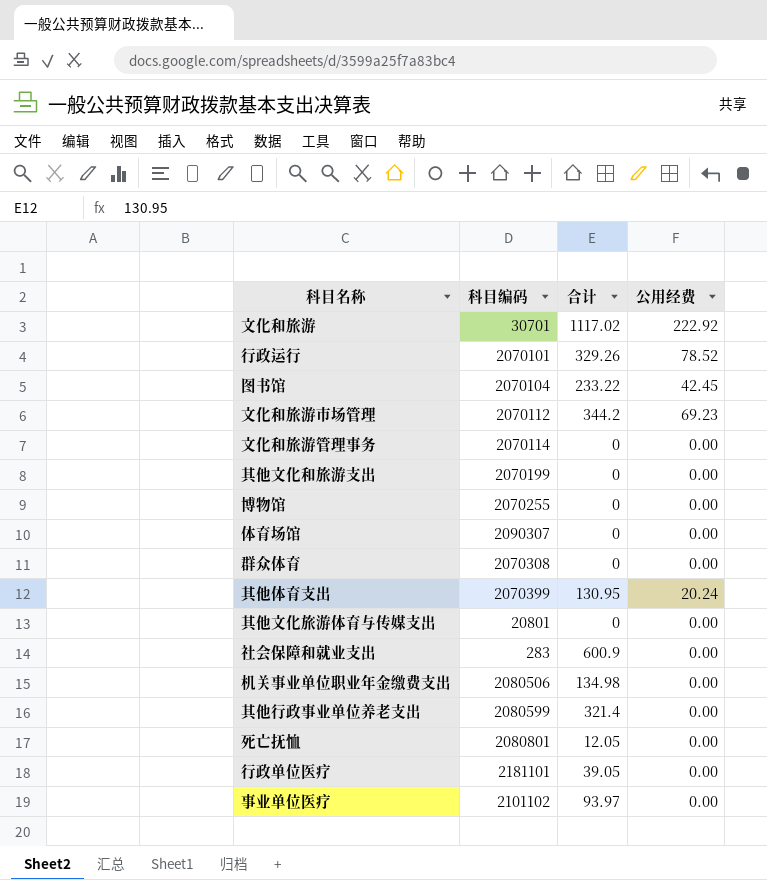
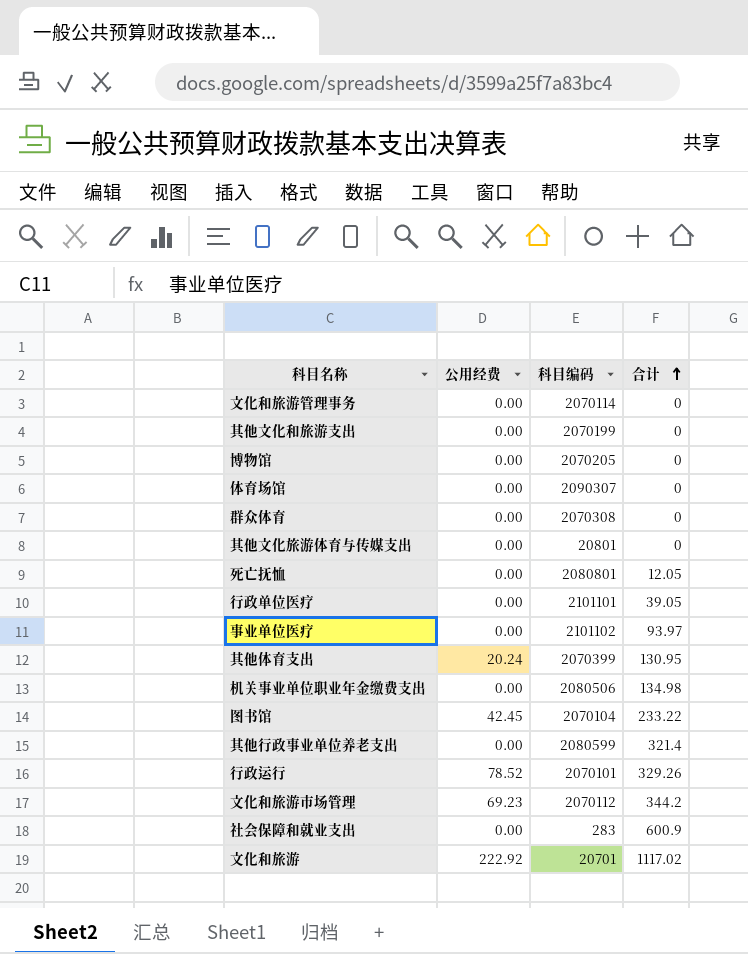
row order: none -> 合计 ascending
column 公用经费 | position: 4 -> 2
博物馆 | 科目编码: 2070255 -> 2070205
行政单位医疗 | 科目编码: 2181101 -> 2101101
文化和旅游 | 科目编码: 30701 -> 20701

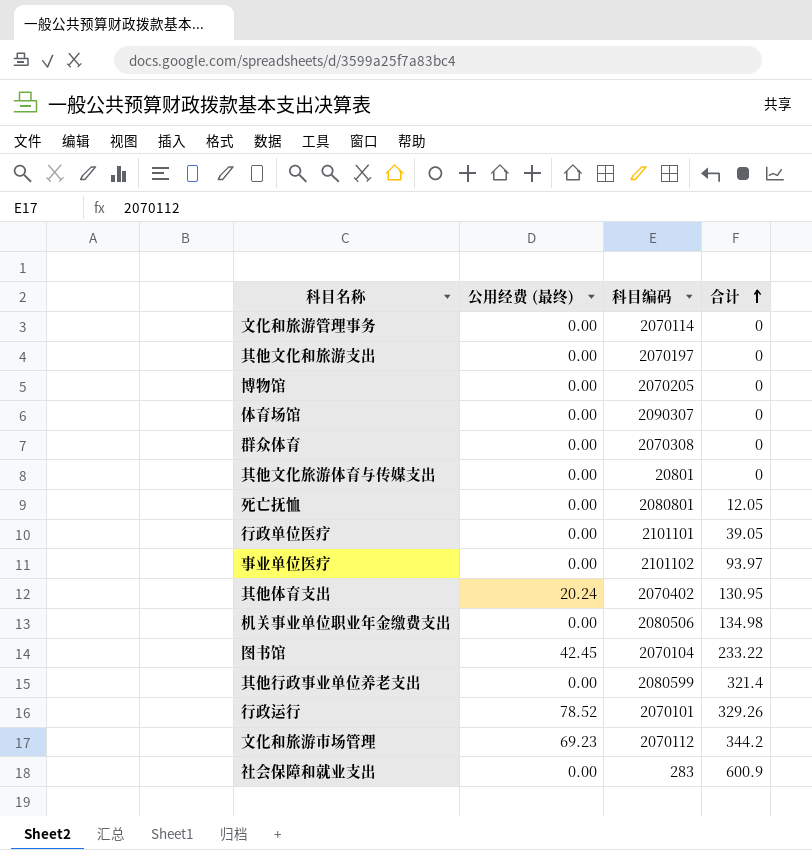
column name: 公用经费 -> 公用经费 (最终)
row 文化和旅游: 222.92 | 20701 | 1117.02 -> none
其他文化和旅游支出 | 科目编码: 2070199 -> 2070197
其他体育支出 | 科目编码: 2070399 -> 2070402

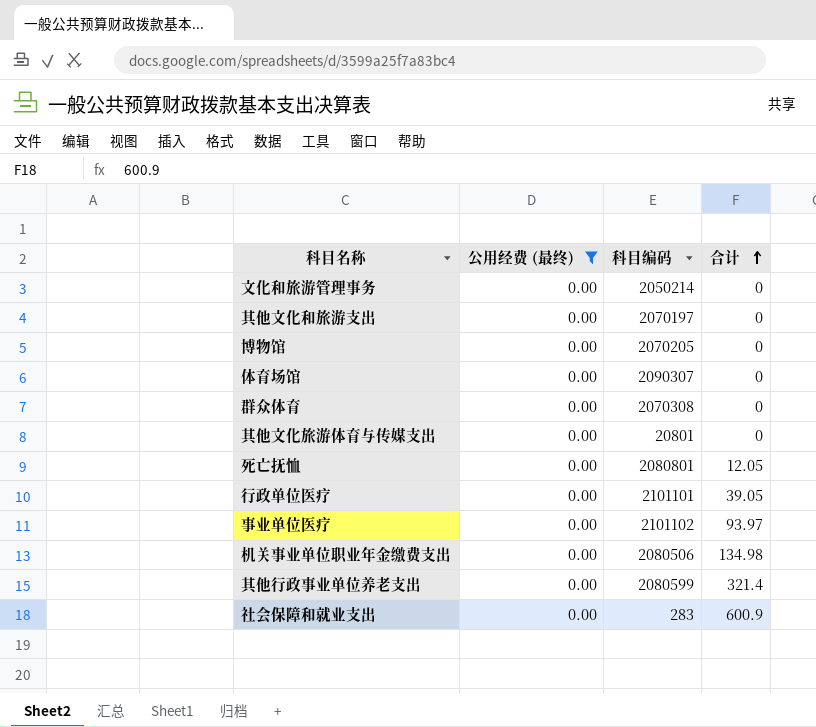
filter: none -> 公用经费 (最终) = 0.00
文化和旅游管理事务 | 科目编码: 2070114 -> 2050214

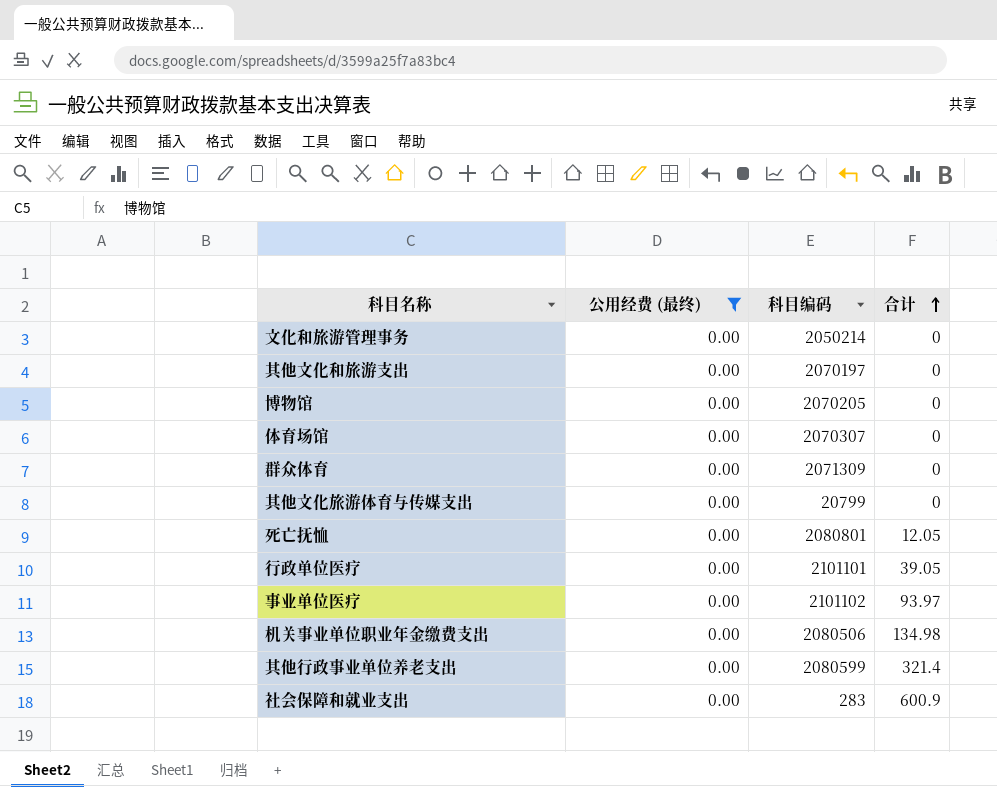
体育场馆 | 科目编码: 2090307 -> 2070307
群众体育 | 科目编码: 2070308 -> 2071309
其他文化旅游体育与传媒支出 | 科目编码: 20801 -> 20799

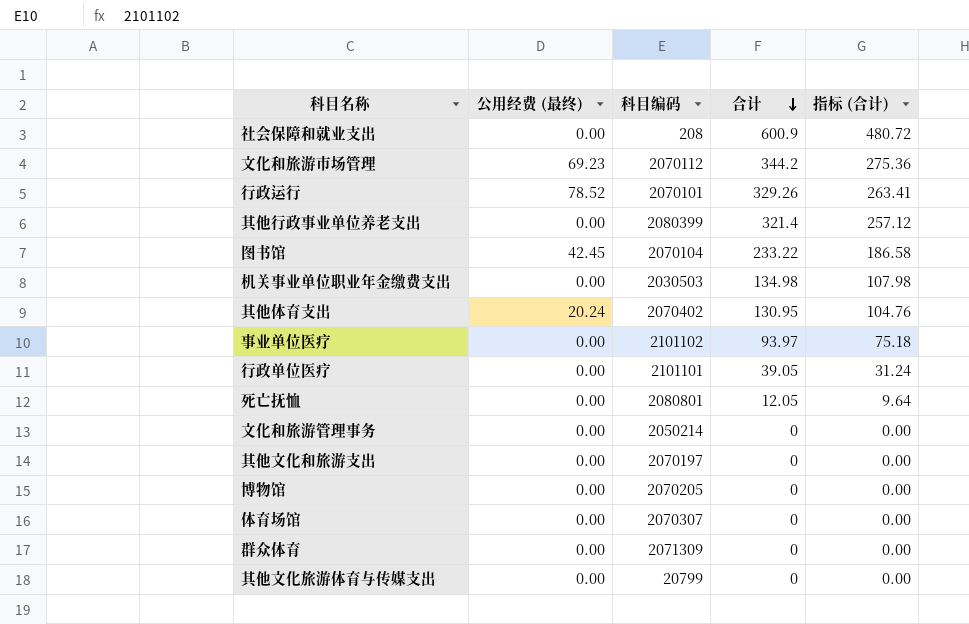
filter: 公用经费 (最终) = 0.00 -> none
row order: 合计 ascending -> 合计 descending
column 指标 (合计) | formula: none -> [合计] * 0.8
社会保障和就业支出 | 科目编码: 283 -> 208
其他行政事业单位养老支出 | 科目编码: 2080599 -> 2080399
机关事业单位职业年金缴费支出 | 科目编码: 2080506 -> 2030503

